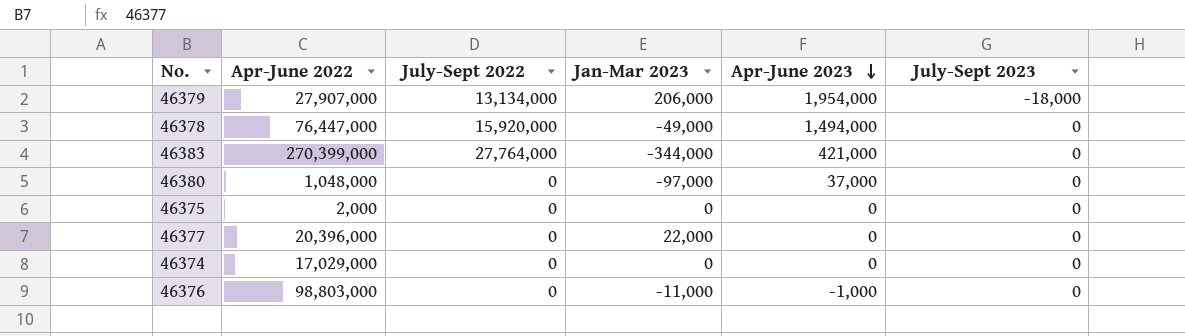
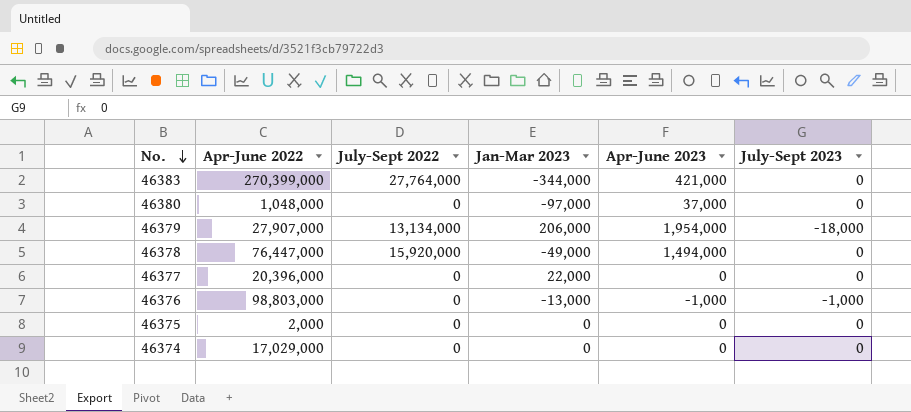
row order: Apr-June 2023 descending -> No. descending
46376 | Jan-Mar 2023: -11,000 -> -13,000
46376 | July-Sept 2023: 0 -> -1,000

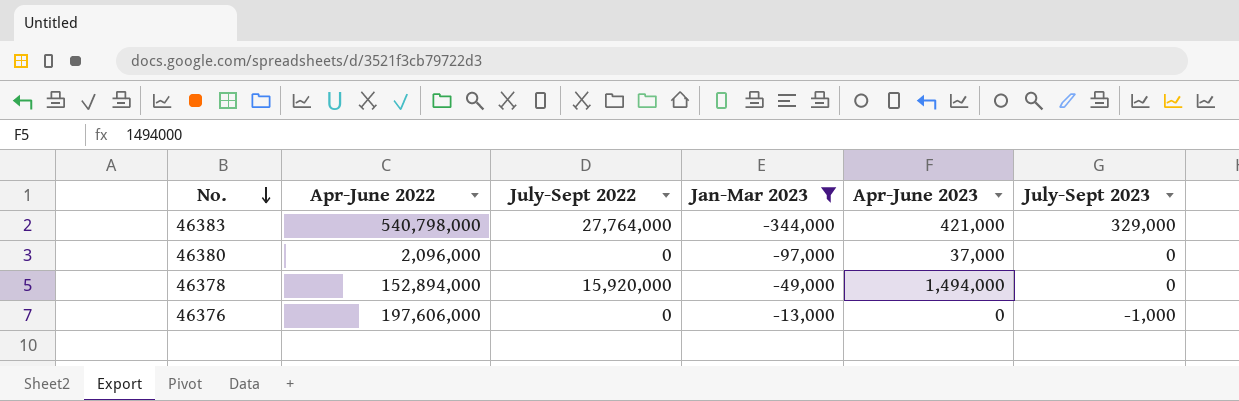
filter: none -> Jan-Mar 2023 <= -13,000
46383 | Apr-June 2022: 270,399,000 -> 540,798,000
46383 | July-Sept 2023: 0 -> 329,000
46380 | Apr-June 2022: 1,048,000 -> 2,096,000
46378 | Apr-June 2022: 76,447,000 -> 152,894,000
46376 | Apr-June 2022: 98,803,000 -> 197,606,000
46376 | Apr-June 2023: -1,000 -> 0

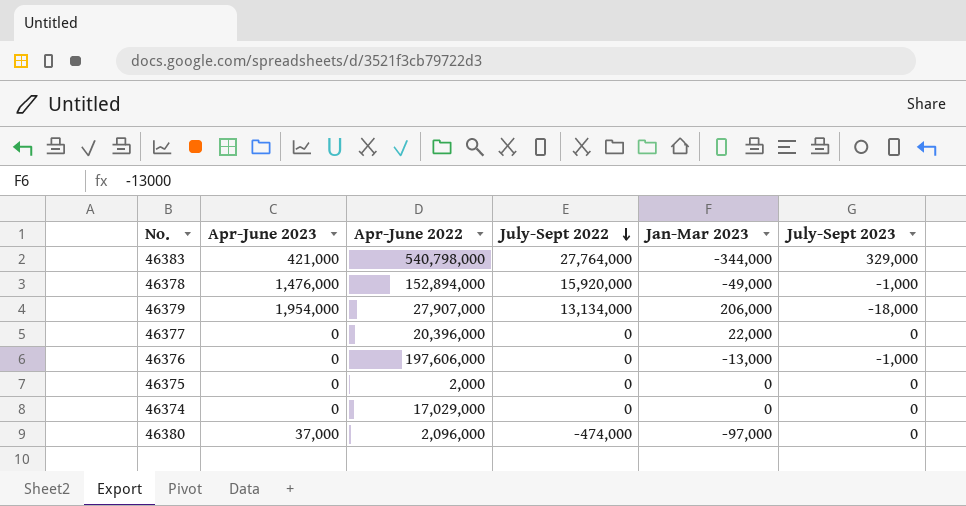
filter: Jan-Mar 2023 <= -13,000 -> none
row order: No. descending -> July-Sept 2022 descending
column Apr-June 2023 | position: 5 -> 2
46378 | Apr-June 2023: 1,494,000 -> 1,476,000
46378 | July-Sept 2023: 0 -> -1,000
46380 | July-Sept 2022: 0 -> -474,000

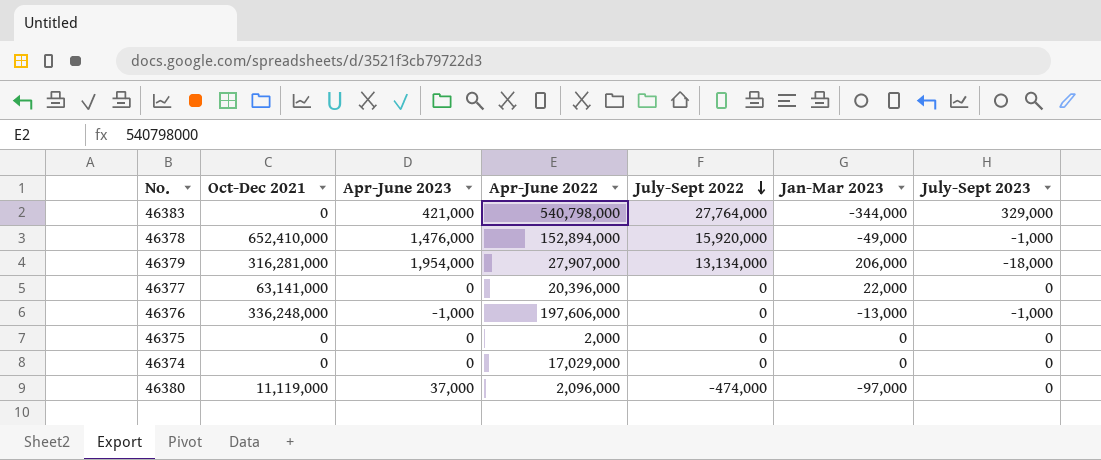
column Oct-Dec 2021 | position: none -> 2
46376 | Apr-June 2023: 0 -> -1,000

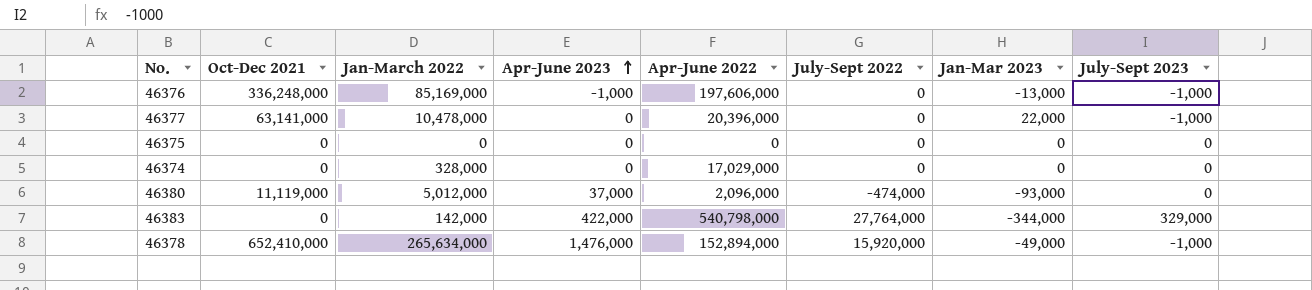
row order: July-Sept 2022 descending -> Apr-June 2023 ascending
column Jan-March 2022 | position: none -> 3
row 46379: 316,281,000 | 1,954,000 | 27,907,000 | 13,134,000 | 206,000 | -18,000 -> none
46377 | July-Sept 2023: 0 -> -1,000
46375 | Apr-June 2022: 2,000 -> 0
46380 | Jan-Mar 2023: -97,000 -> -93,000
46383 | Apr-June 2023: 421,000 -> 422,000

